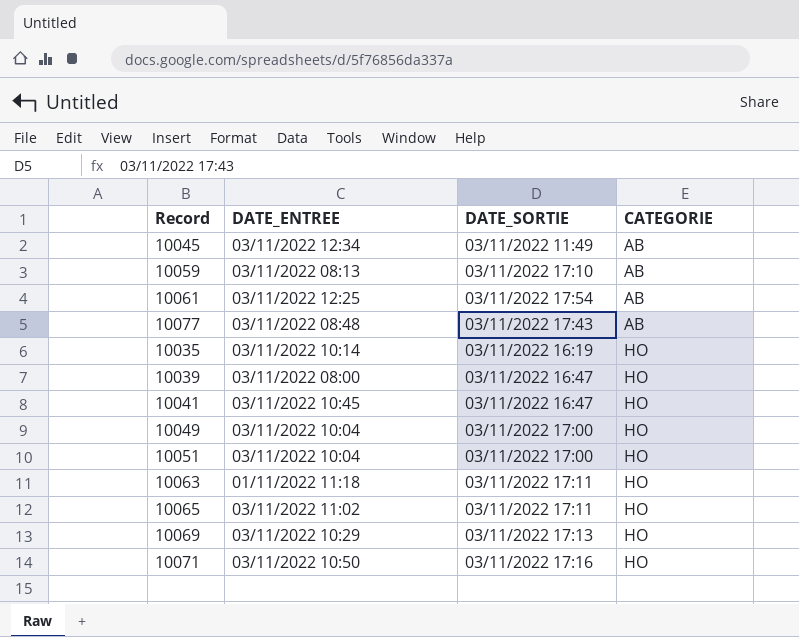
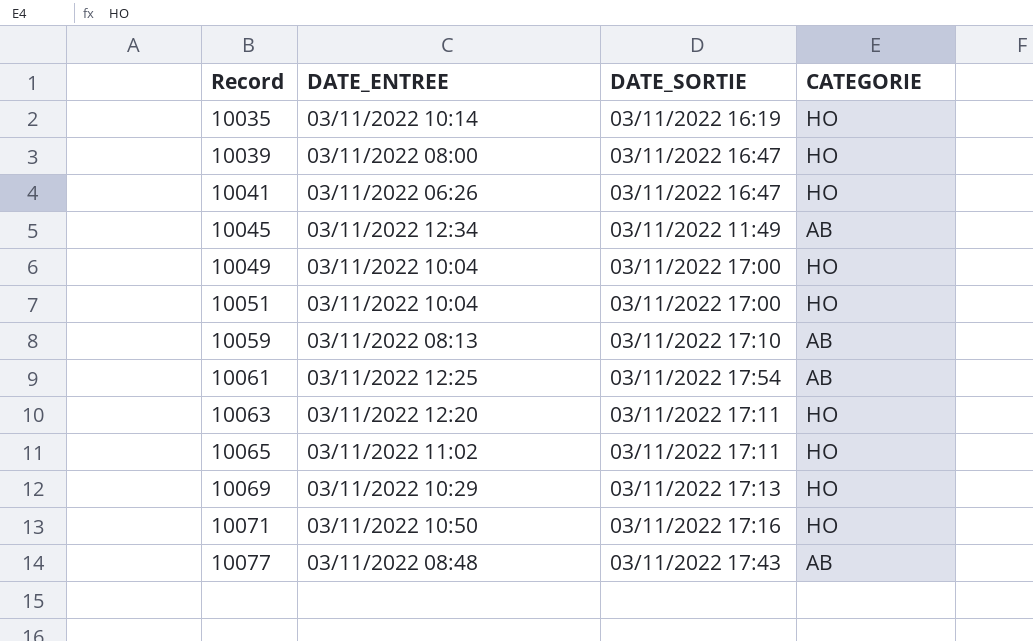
row order: CATEGORIE ascending -> Record ascending
10041 | DATE_ENTREE: 03/11/2022 10:45 -> 03/11/2022 06:26
10063 | DATE_ENTREE: 01/11/2022 11:18 -> 03/11/2022 12:20

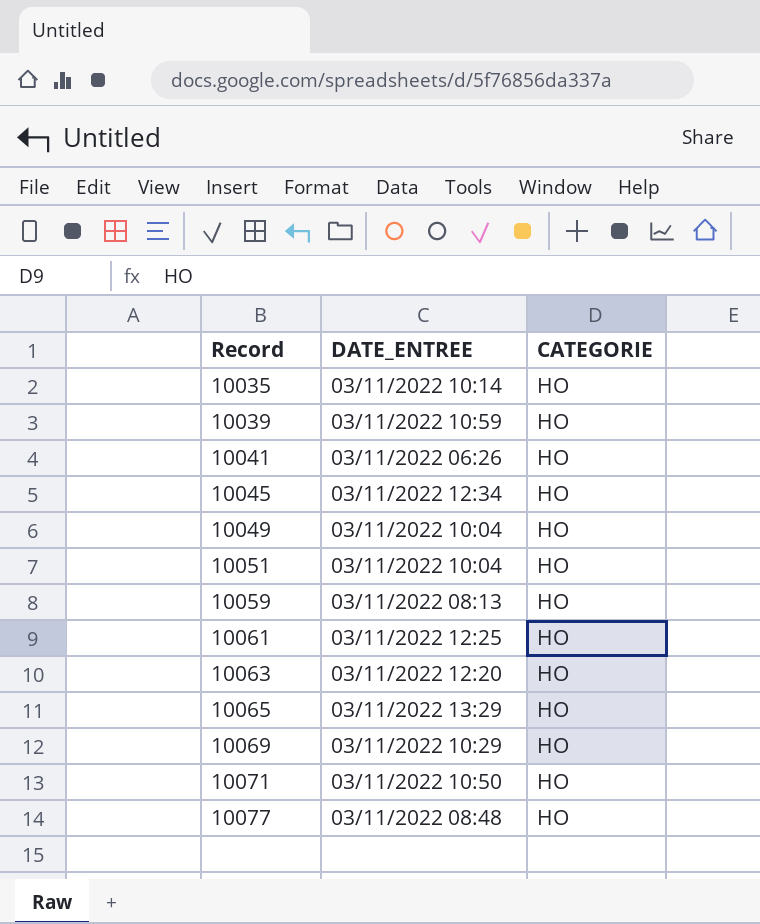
column DATE_SORTIE | position: 3 -> none
10039 | DATE_ENTREE: 03/11/2022 08:00 -> 03/11/2022 10:59
10045 | CATEGORIE: AB -> HO
10059 | CATEGORIE: AB -> HO
10061 | CATEGORIE: AB -> HO
10065 | DATE_ENTREE: 03/11/2022 11:02 -> 03/11/2022 13:29
10077 | CATEGORIE: AB -> HO

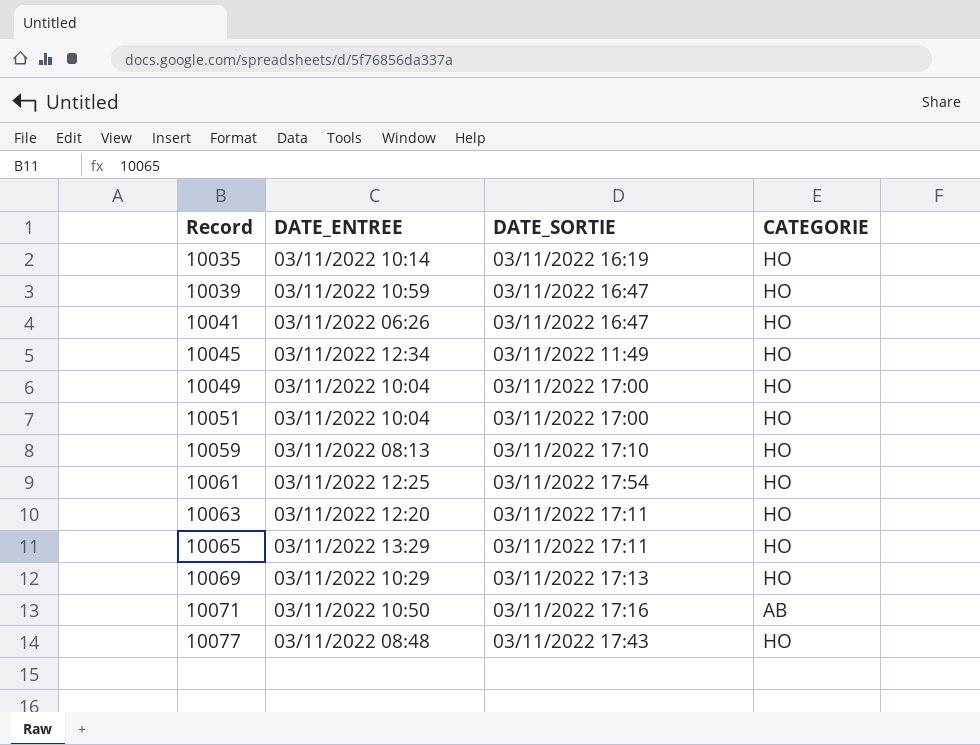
column DATE_SORTIE | position: none -> 3
10071 | CATEGORIE: HO -> AB

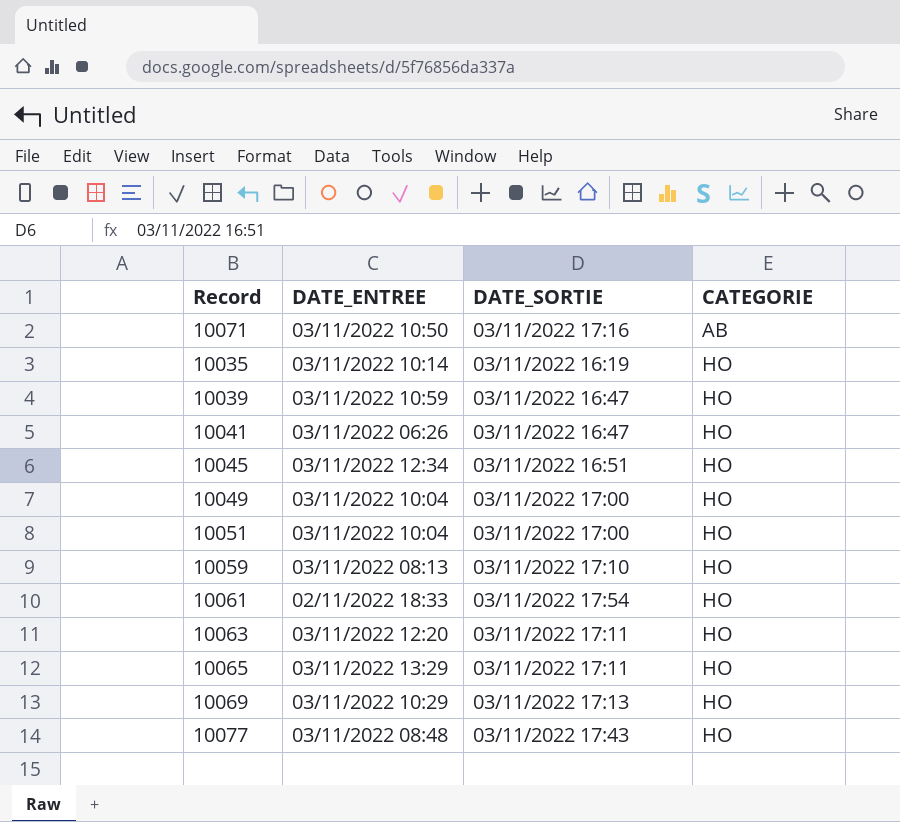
row order: Record ascending -> CATEGORIE ascending
10045 | DATE_SORTIE: 03/11/2022 11:49 -> 03/11/2022 16:51
10061 | DATE_ENTREE: 03/11/2022 12:25 -> 02/11/2022 18:33

